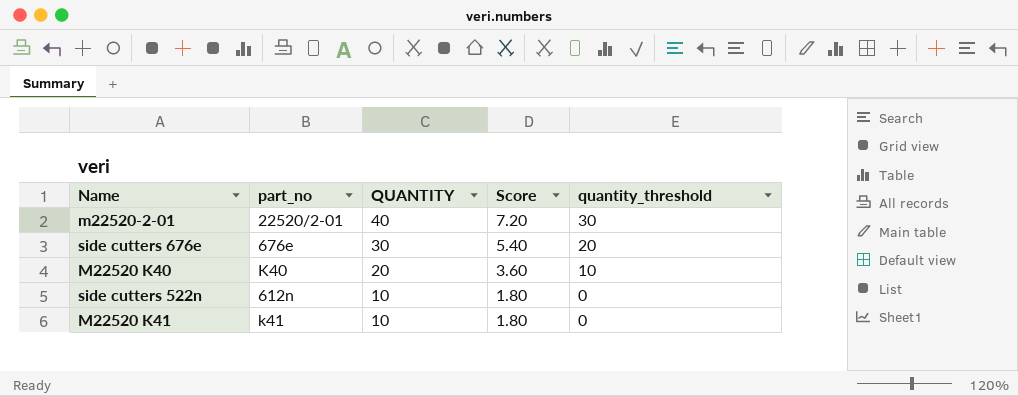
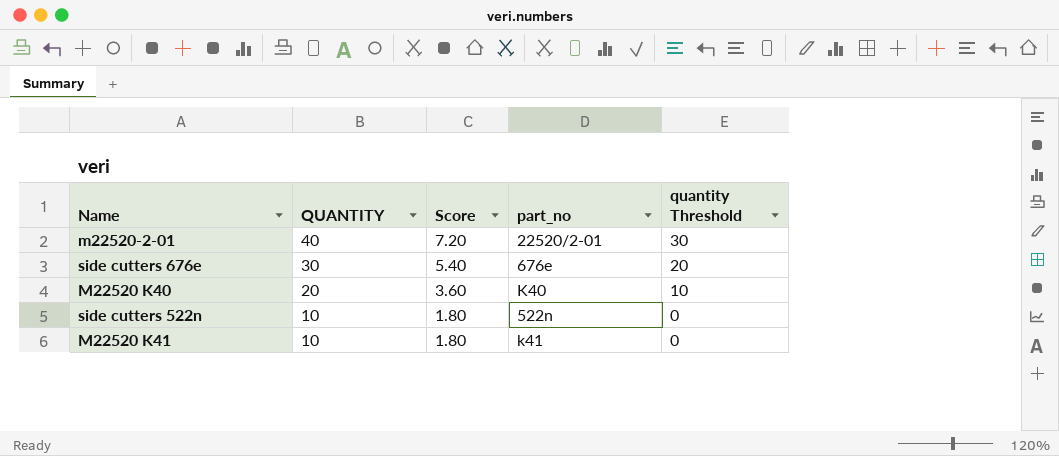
column part_no | position: 2 -> 4
column name: quantity_threshold -> quantity Threshold
side cutters 522n | part_no: 612n -> 522n

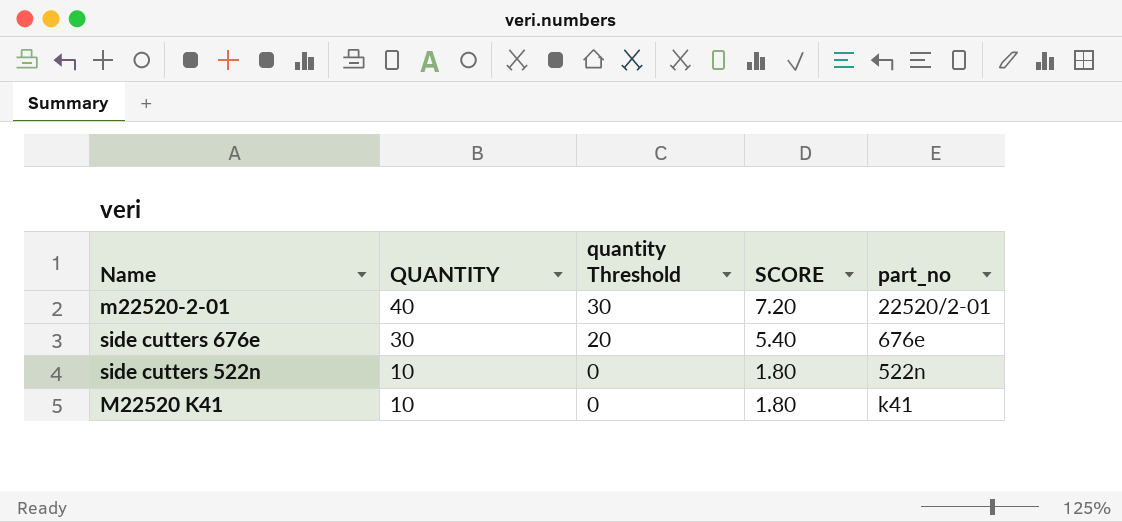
column quantity Threshold | position: 5 -> 3
column name: Score -> SCORE
row M22520 K40: 20 | 3.60 | K40 | 10 -> none

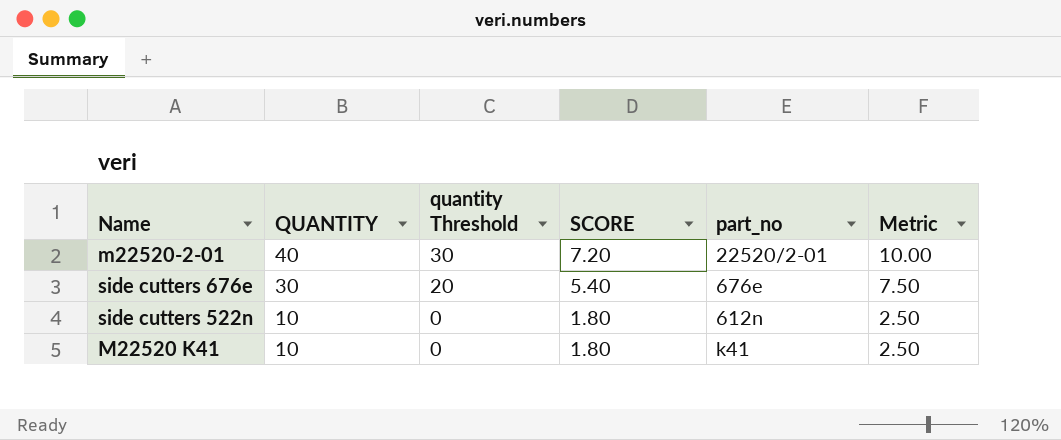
column Metric | formula: none -> [QUANTITY] * 0.25
side cutters 522n | part_no: 522n -> 612n

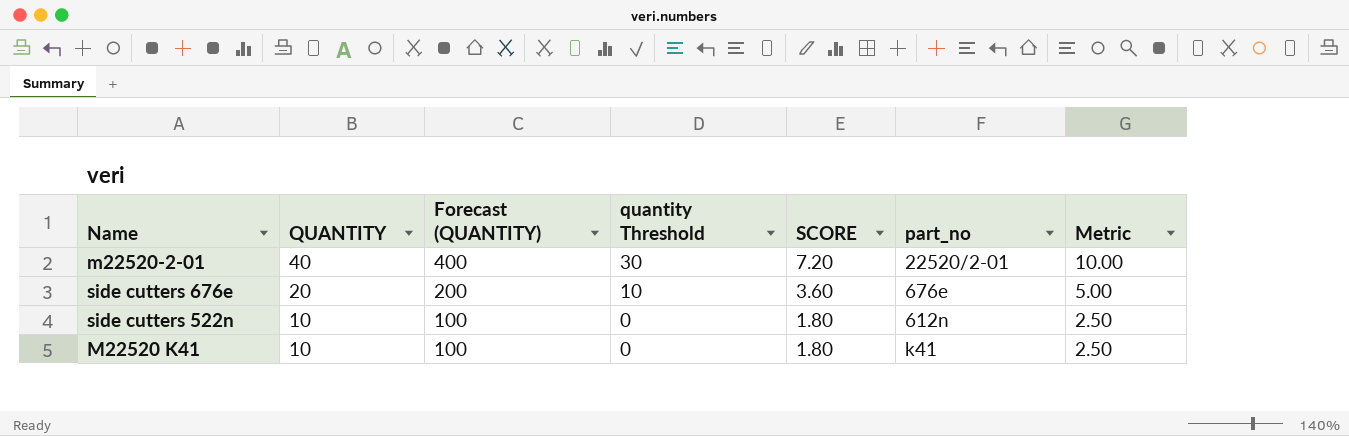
column Forecast (QUANTITY) | formula: none -> [QUANTITY] * 10
side cutters 676e | QUANTITY: 30 -> 20
side cutters 676e | quantity Threshold: 20 -> 10
side cutters 676e | SCORE: 5.40 -> 3.60
side cutters 676e | Metric: 7.50 -> 5.00

